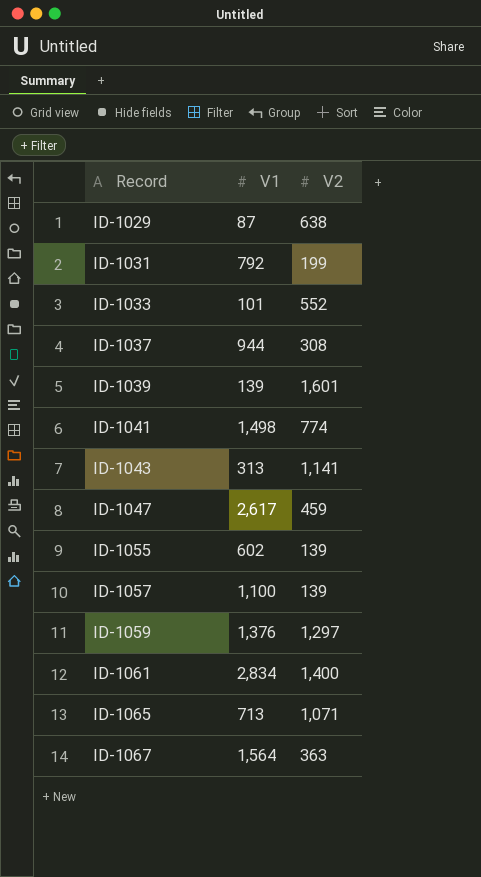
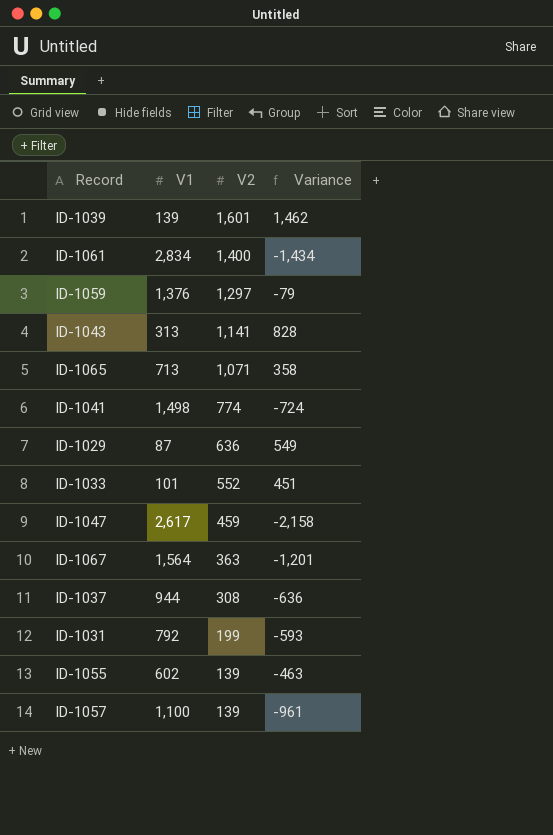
row order: Record ascending -> V2 descending
column Variance | formula: none -> [V2] - [V1]
ID-1029 | V2: 638 -> 636

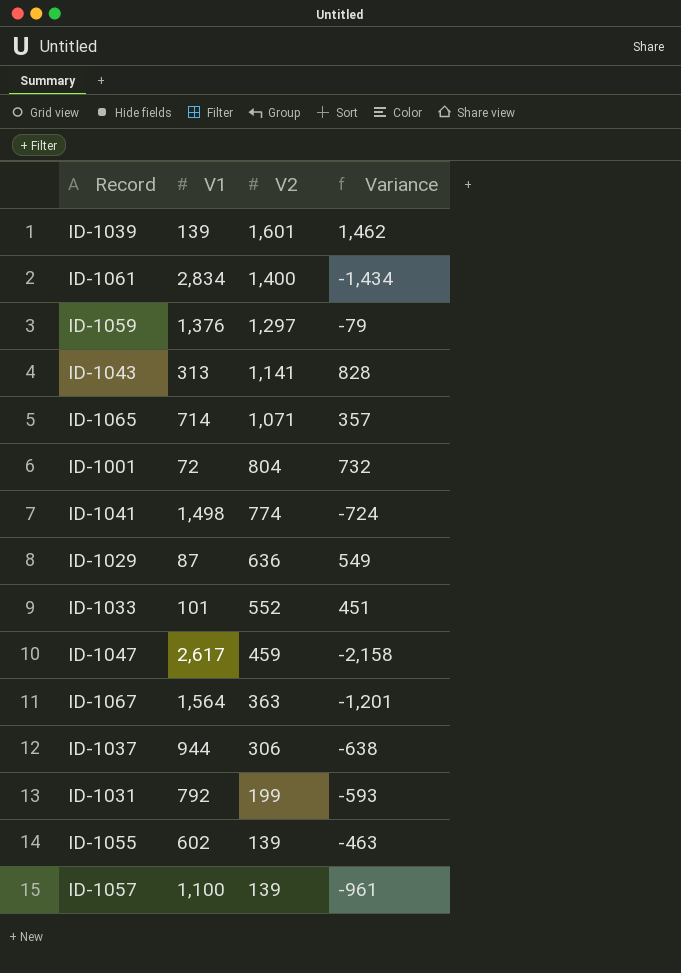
ID-1065 | V1: 713 -> 714
ID-1065 | Variance: 358 -> 357
row ID-1001: none -> 72 | 804 | 732
ID-1037 | V2: 308 -> 306
ID-1037 | Variance: -636 -> -638

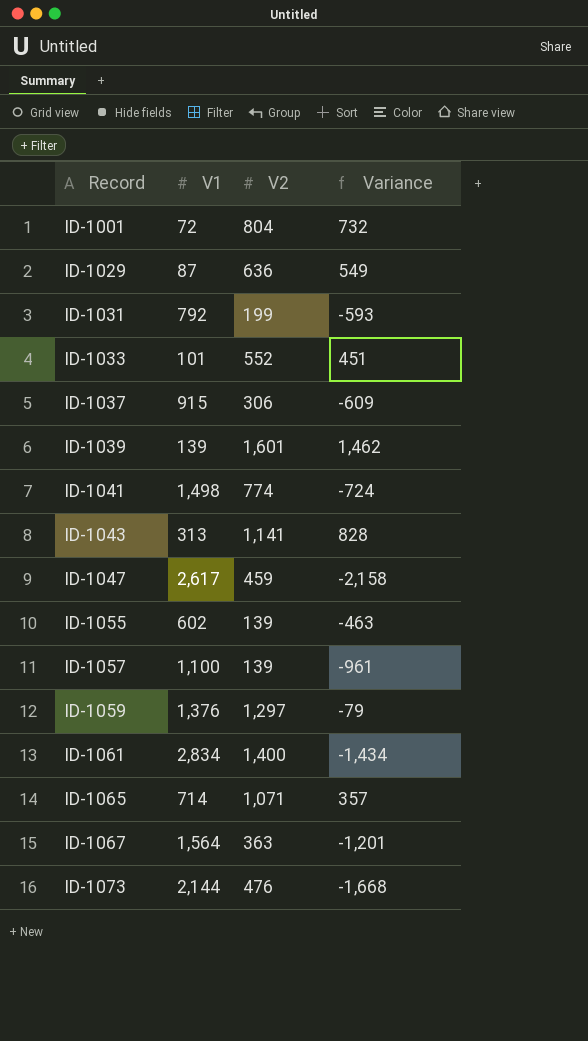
row order: V2 descending -> Record ascending
ID-1037 | V1: 944 -> 915
ID-1037 | Variance: -638 -> -609
row ID-1073: none -> 2,144 | 476 | -1,668

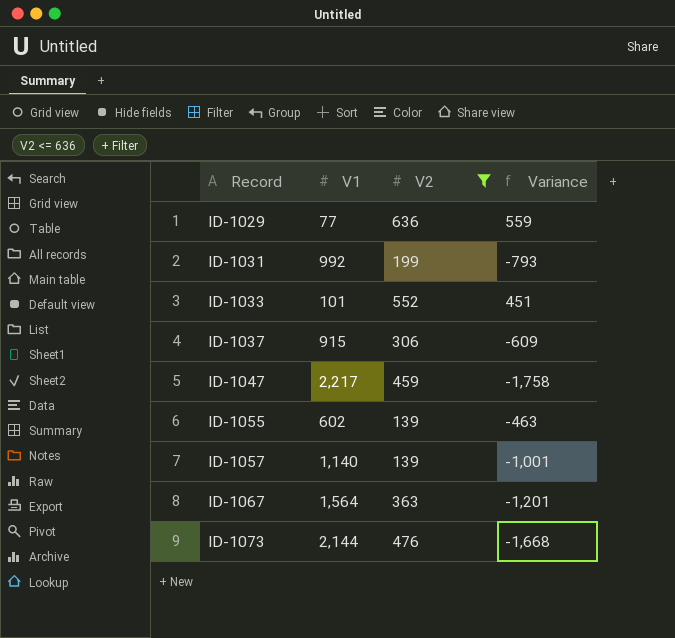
filter: none -> V2 <= 636
ID-1029 | V1: 87 -> 77
ID-1029 | Variance: 549 -> 559
ID-1031 | V1: 792 -> 992
ID-1031 | Variance: -593 -> -793
ID-1047 | V1: 2,617 -> 2,217
ID-1047 | Variance: -2,158 -> -1,758
ID-1057 | V1: 1,100 -> 1,140
ID-1057 | Variance: -961 -> -1,001

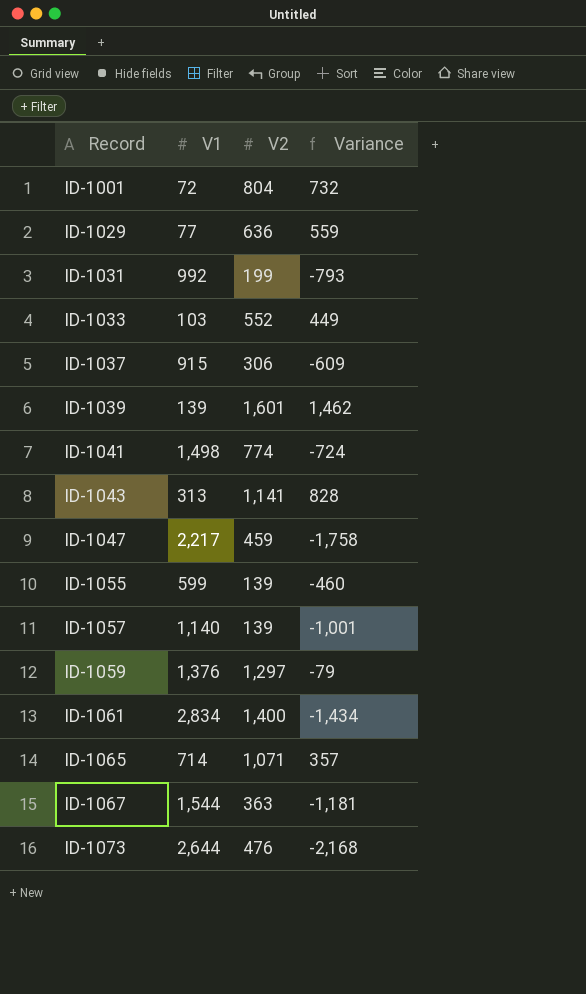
filter: V2 <= 636 -> none
ID-1033 | V1: 101 -> 103
ID-1033 | Variance: 451 -> 449
ID-1055 | V1: 602 -> 599
ID-1055 | Variance: -463 -> -460
ID-1067 | V1: 1,564 -> 1,544
ID-1067 | Variance: -1,201 -> -1,181
ID-1073 | V1: 2,144 -> 2,644
ID-1073 | Variance: -1,668 -> -2,168

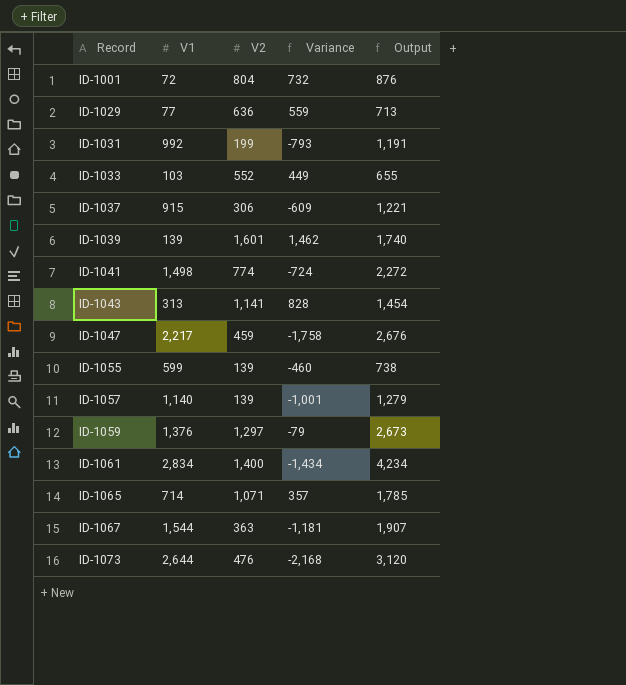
column Output | formula: none -> [V1] + [V2]

